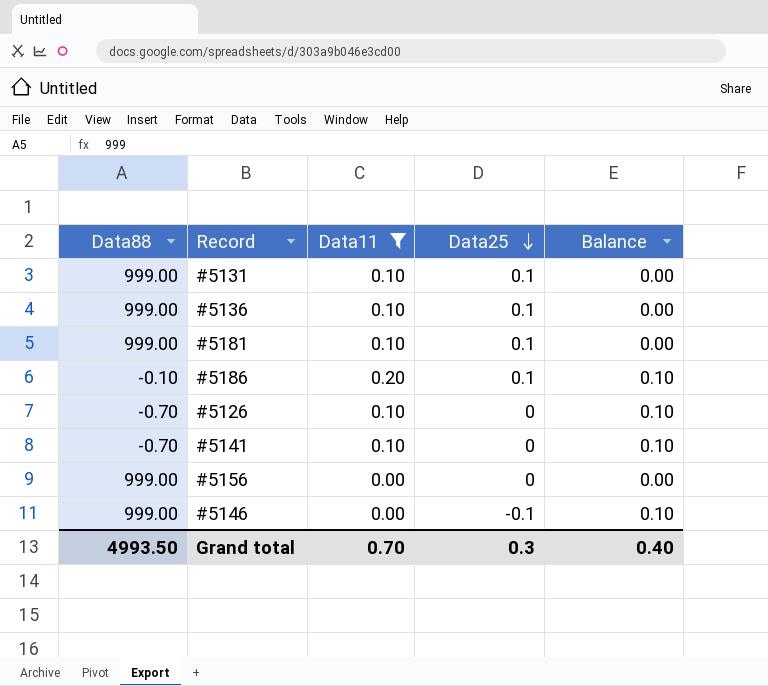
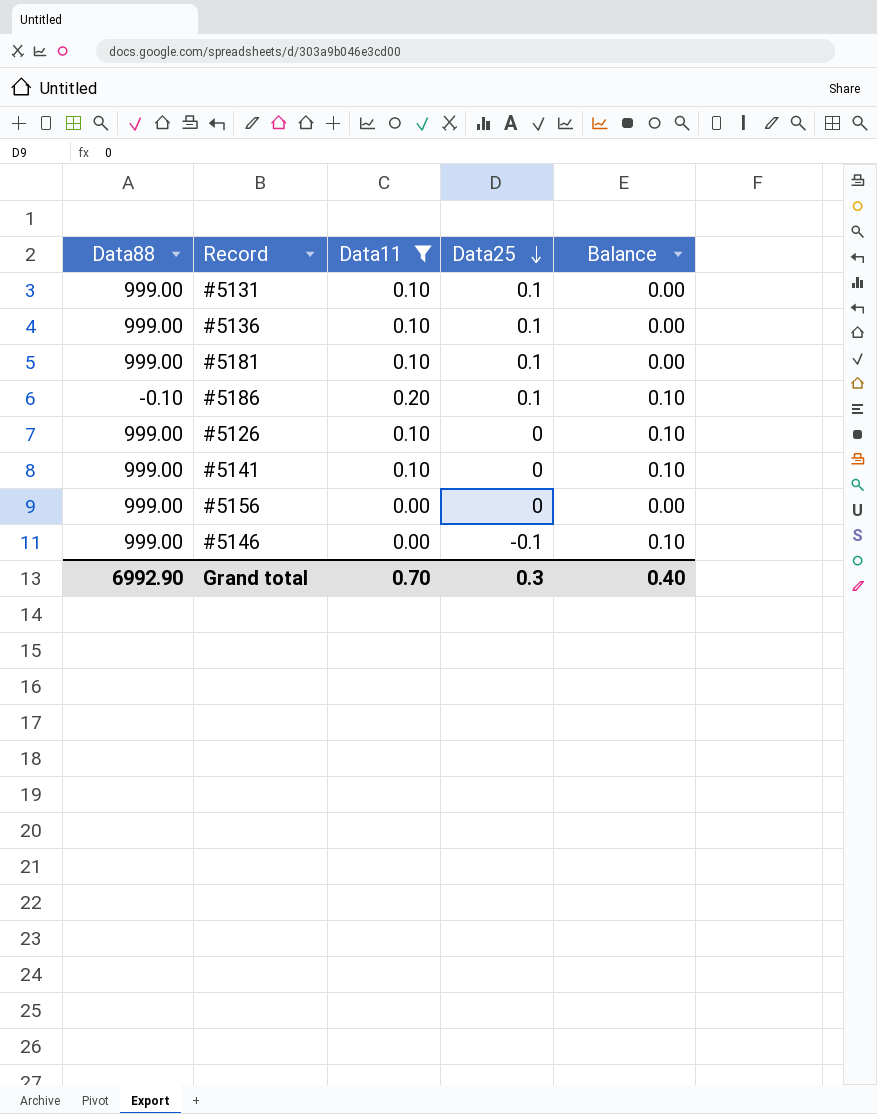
#5126 | Data88: -0.70 -> 999.00
#5141 | Data88: -0.70 -> 999.00
Grand total | Data88: 4993.50 -> 6992.90

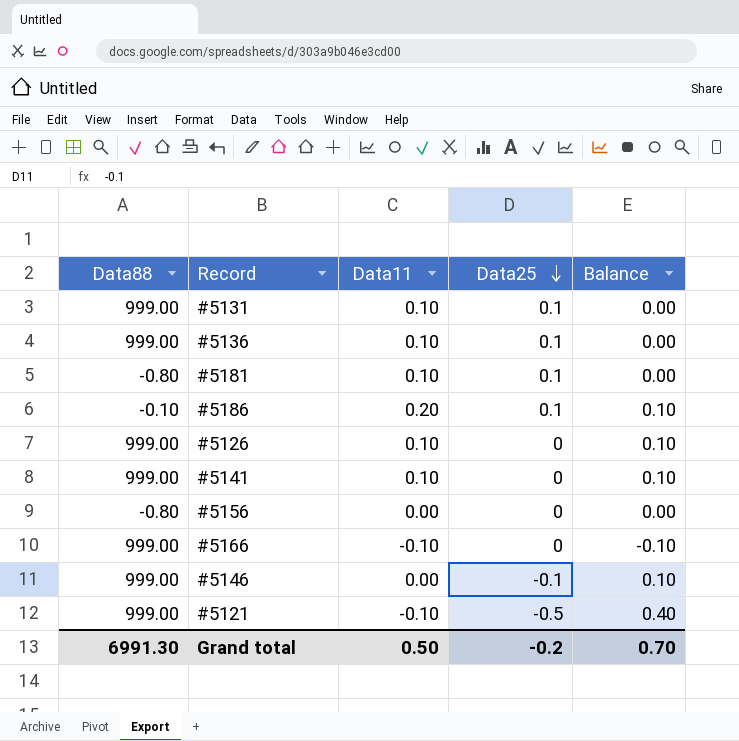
filter: Data11 != -0.10 -> none
#5181 | Data88: 999.00 -> -0.80
#5156 | Data88: 999.00 -> -0.80
Grand total | Data88: 6992.90 -> 6991.30
Grand total | Data11: 0.70 -> 0.50
Grand total | Data25: 0.3 -> -0.2
Grand total | Balance: 0.40 -> 0.70

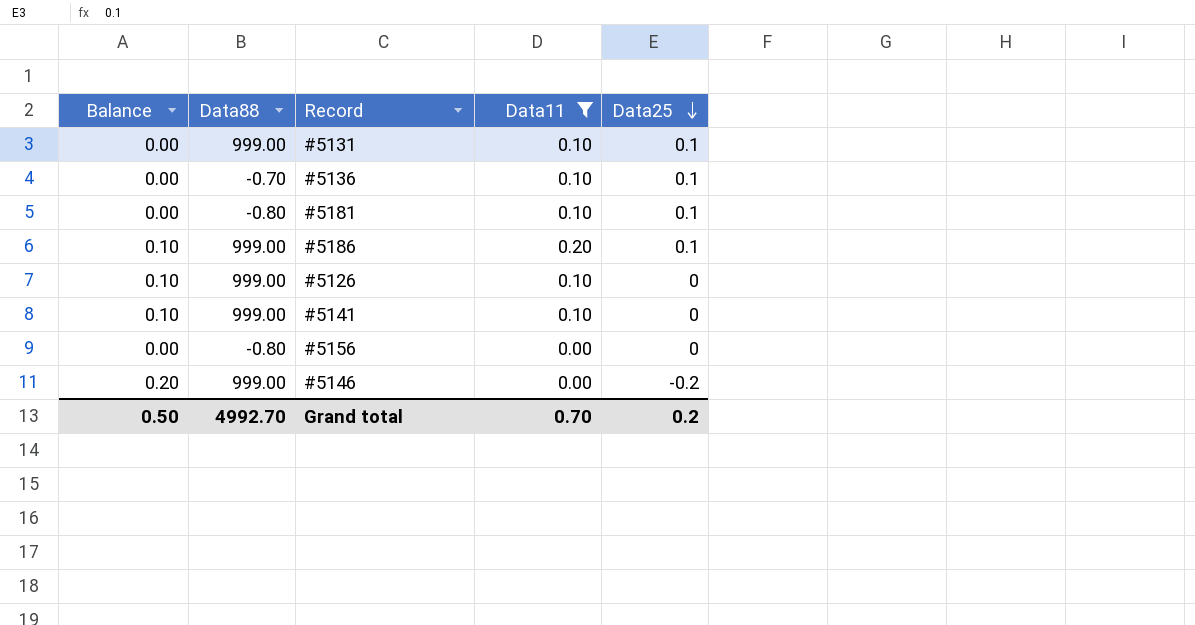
filter: none -> Data11 != -0.10
column Balance | position: 5 -> 1
#5136 | Data88: 999.00 -> -0.70
#5186 | Data88: -0.10 -> 999.00
#5146 | Balance: 0.10 -> 0.20
#5146 | Data25: -0.1 -> -0.2
Grand total | Balance: 0.70 -> 0.50
Grand total | Data88: 6991.30 -> 4992.70
Grand total | Data11: 0.50 -> 0.70
Grand total | Data25: -0.2 -> 0.2

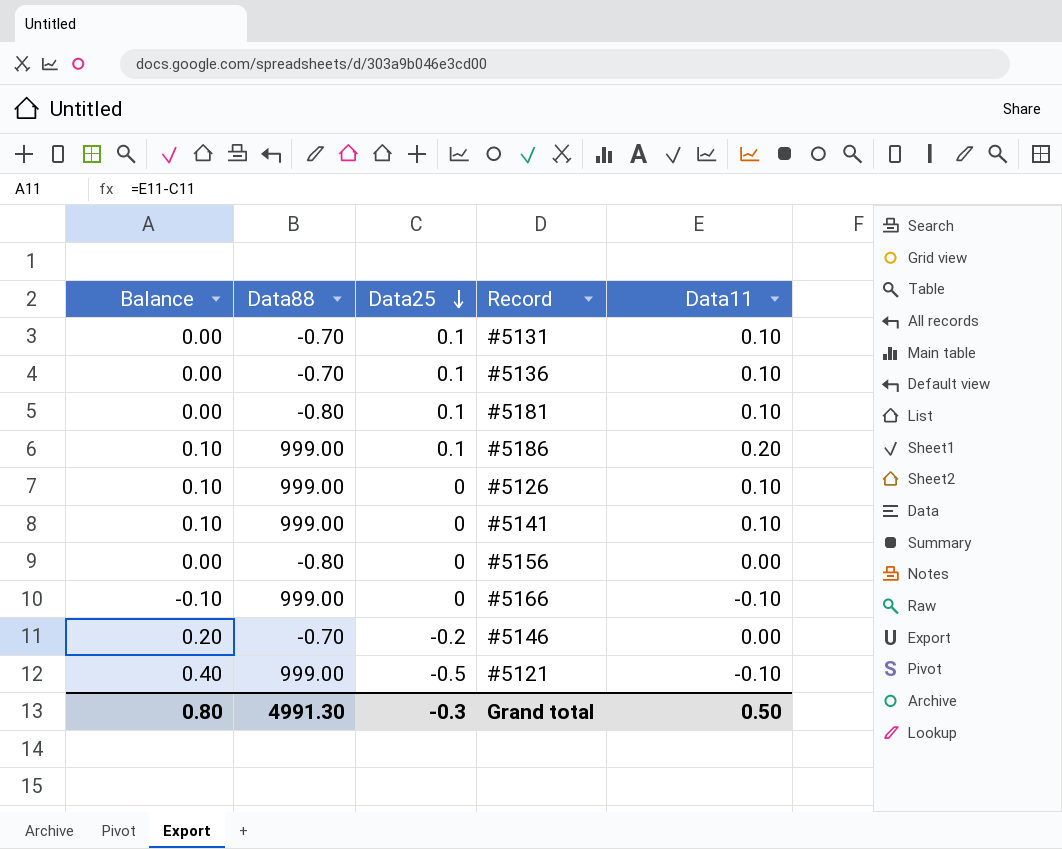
filter: Data11 != -0.10 -> none
column Data25 | position: 5 -> 3
#5131 | Data88: 999.00 -> -0.70
#5146 | Data88: 999.00 -> -0.70
Grand total | Balance: 0.50 -> 0.80
Grand total | Data88: 4992.70 -> 4991.30
Grand total | Data25: 0.2 -> -0.3
Grand total | Data11: 0.70 -> 0.50

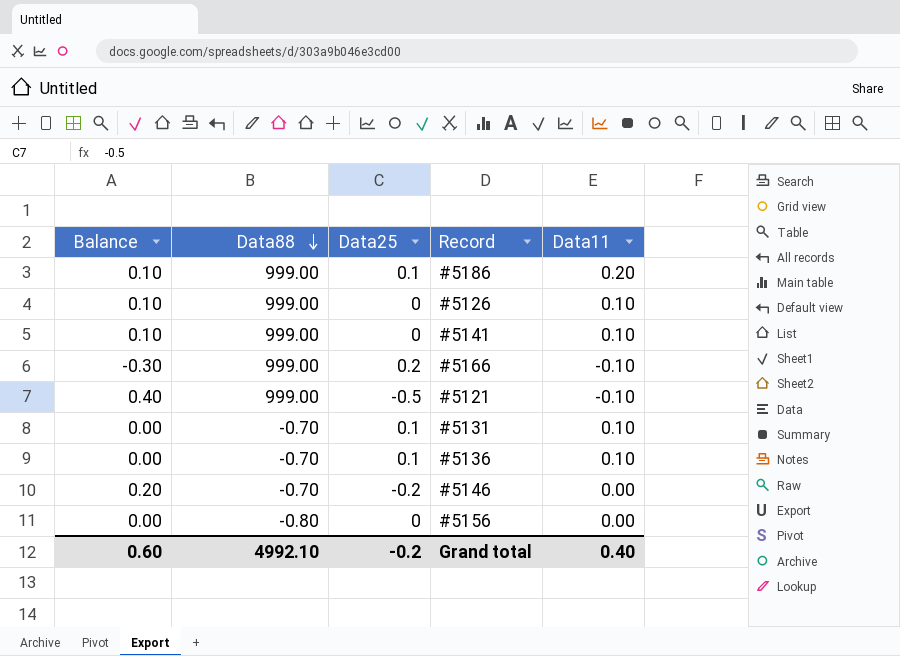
row order: Data25 descending -> Data88 descending
row #5181: 0.00 | -0.80 | 0.1 | 0.10 -> none
#5166 | Balance: -0.10 -> -0.30
#5166 | Data25: 0 -> 0.2
Grand total | Balance: 0.80 -> 0.60
Grand total | Data88: 4991.30 -> 4992.10
Grand total | Data25: -0.3 -> -0.2
Grand total | Data11: 0.50 -> 0.40

